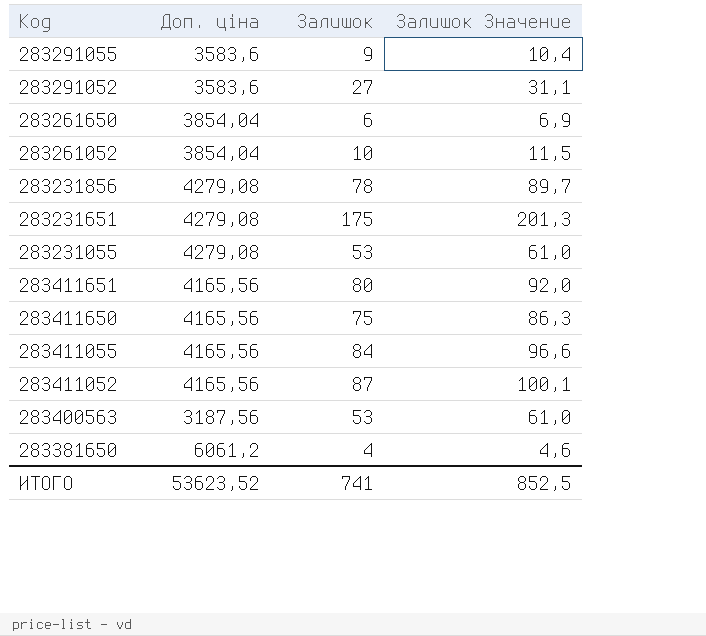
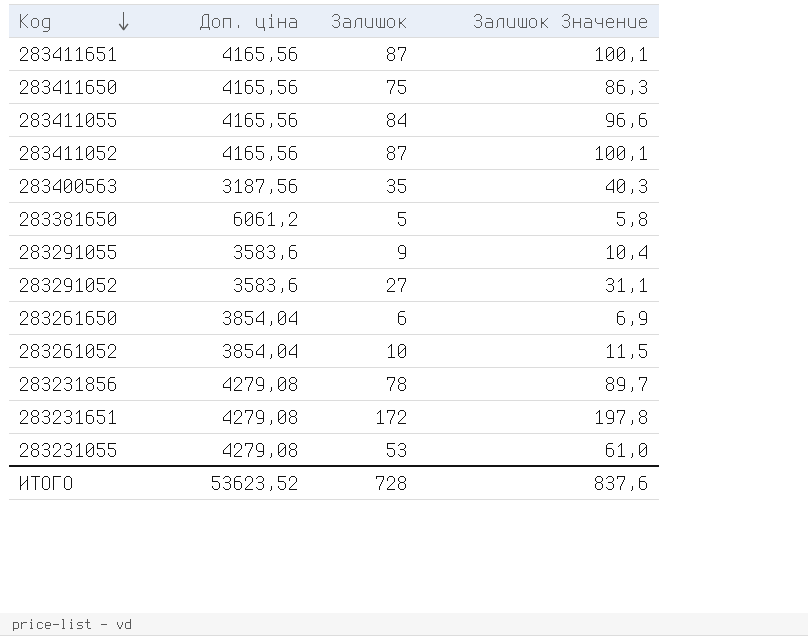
row order: none -> Код descending
283411651 | Залишок: 80 -> 87
283411651 | Залишок Значение: 92,0 -> 100,1
283400563 | Залишок: 53 -> 35
283400563 | Залишок Значение: 61,0 -> 40,3
283381650 | Залишок: 4 -> 5
283381650 | Залишок Значение: 4,6 -> 5,8
283231651 | Залишок: 175 -> 172
283231651 | Залишок Значение: 201,3 -> 197,8
ИТОГО | Залишок: 741 -> 728
ИТОГО | Залишок Значение: 852,5 -> 837,6

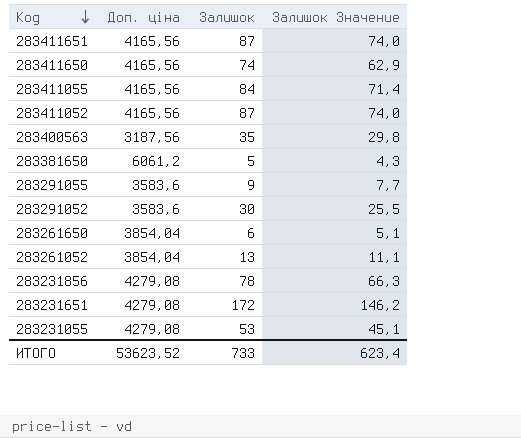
column Залишок Значение | formula: [Залишок] * 1,15 -> [Залишок] * 0,85
283411650 | Залишок: 75 -> 74
283291052 | Залишок: 27 -> 30
283261052 | Залишок: 10 -> 13
ИТОГО | Залишок: 728 -> 733
ИТОГО | Залишок Значение: 837,6 -> 623,4

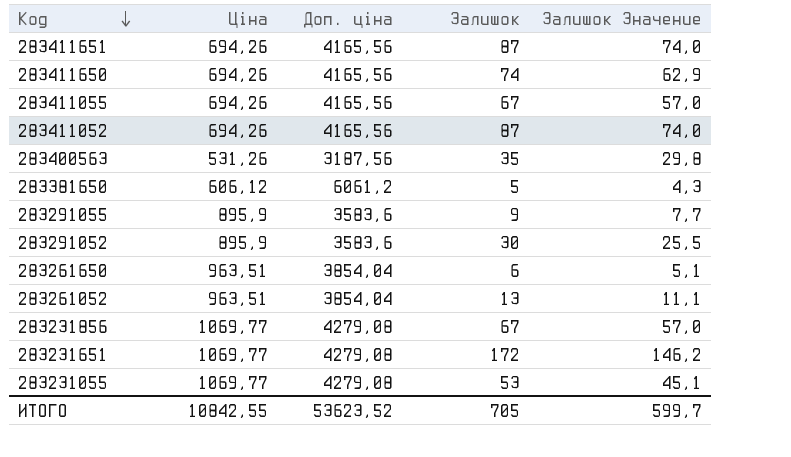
column Ціна | position: none -> 2
283411055 | Залишок: 84 -> 67
283411055 | Залишок Значение: 71,4 -> 57,0
283231856 | Залишок: 78 -> 67
283231856 | Залишок Значение: 66,3 -> 57,0
ИТОГО | Залишок: 733 -> 705
ИТОГО | Залишок Значение: 623,4 -> 599,7

